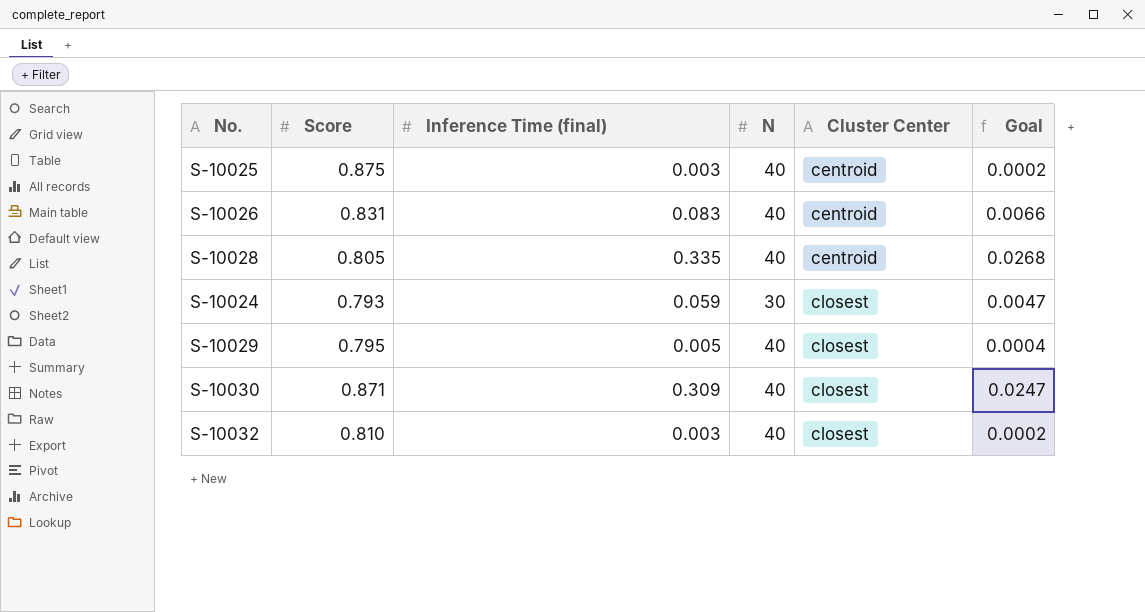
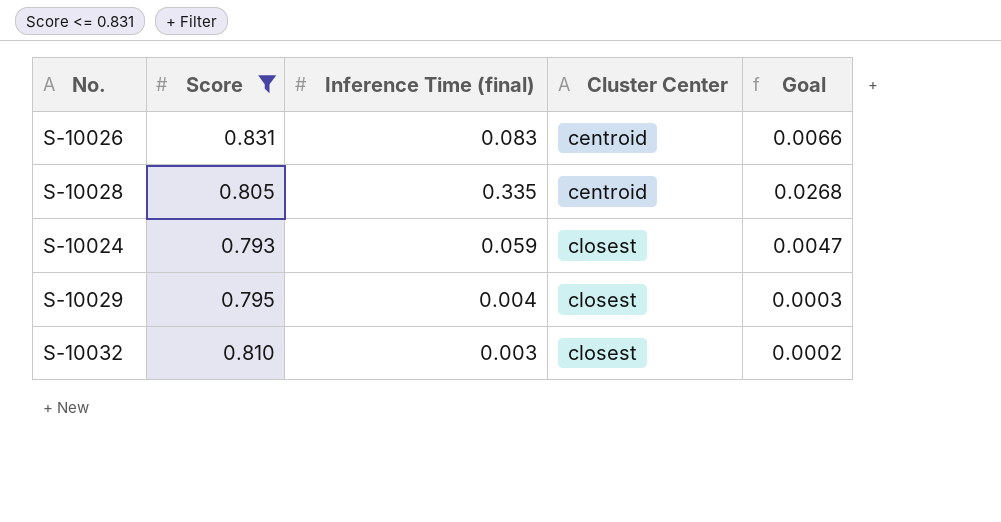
filter: none -> Score <= 0.831
column N | position: 4 -> none
S-10029 | Inference Time (final): 0.005 -> 0.004
S-10029 | Goal: 0.0004 -> 0.0003

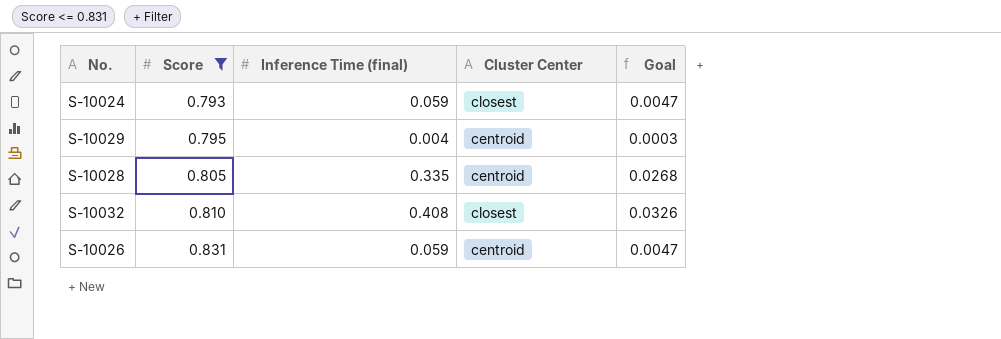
row order: Cluster Center ascending -> Score ascending
S-10029 | Cluster Center: closest -> centroid
S-10032 | Inference Time (final): 0.003 -> 0.408
S-10032 | Goal: 0.0002 -> 0.0326
S-10026 | Inference Time (final): 0.083 -> 0.059
S-10026 | Goal: 0.0066 -> 0.0047

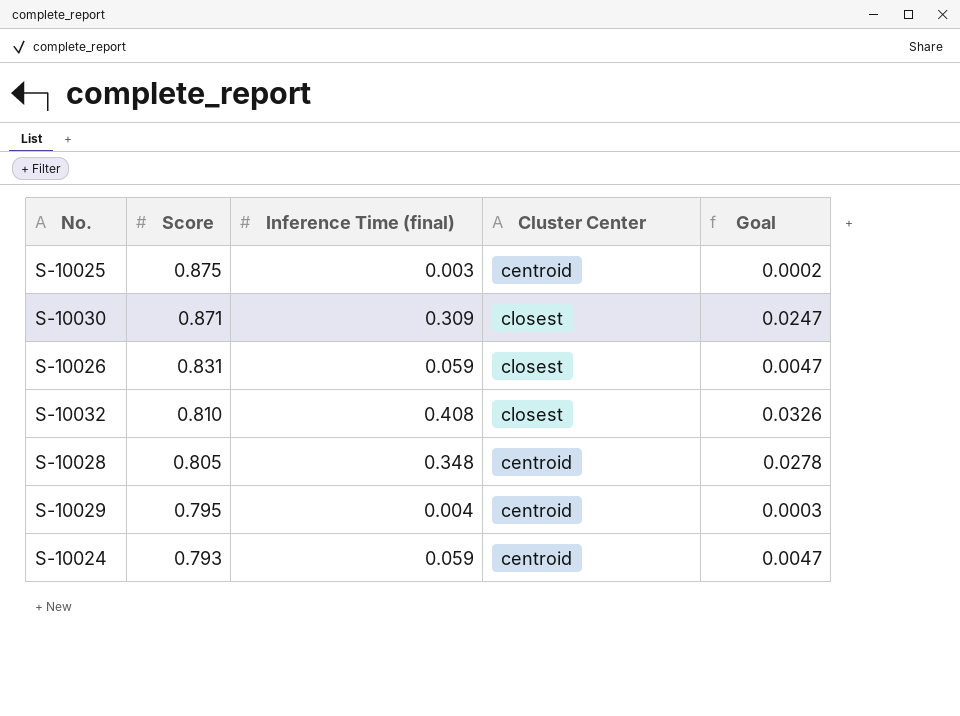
filter: Score <= 0.831 -> none
row order: Score ascending -> Score descending
S-10026 | Cluster Center: centroid -> closest
S-10028 | Inference Time (final): 0.335 -> 0.348
S-10028 | Goal: 0.0268 -> 0.0278
S-10024 | Cluster Center: closest -> centroid

